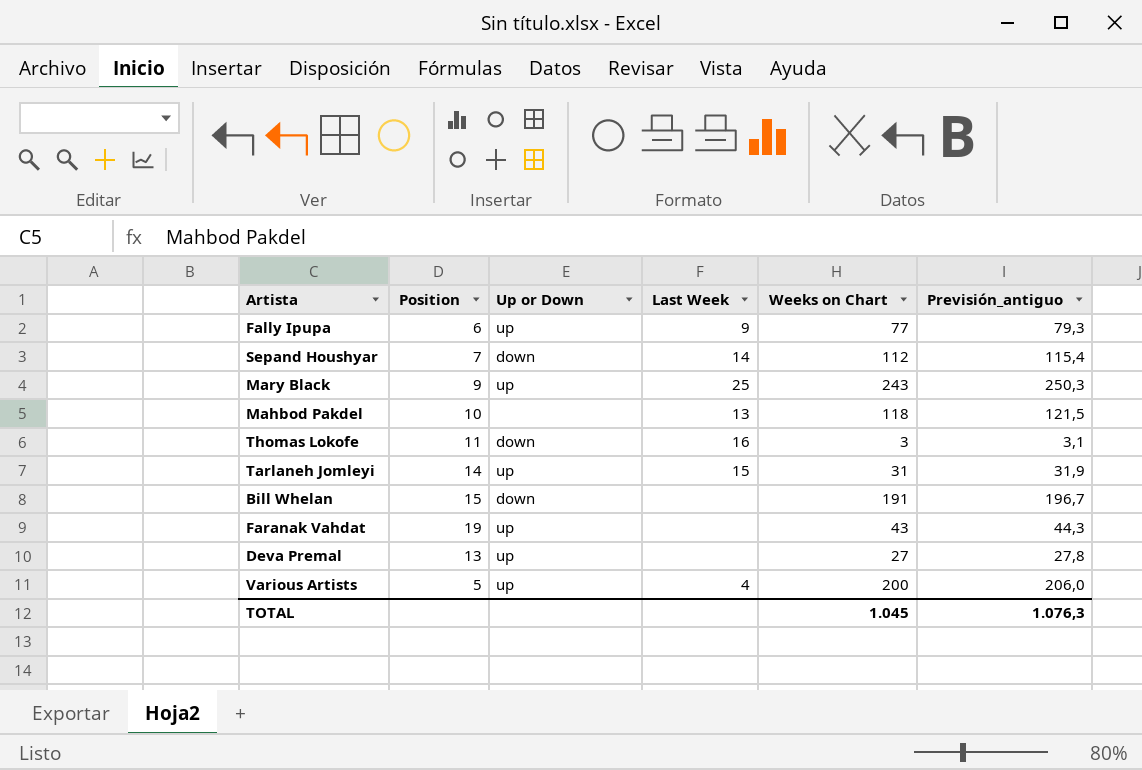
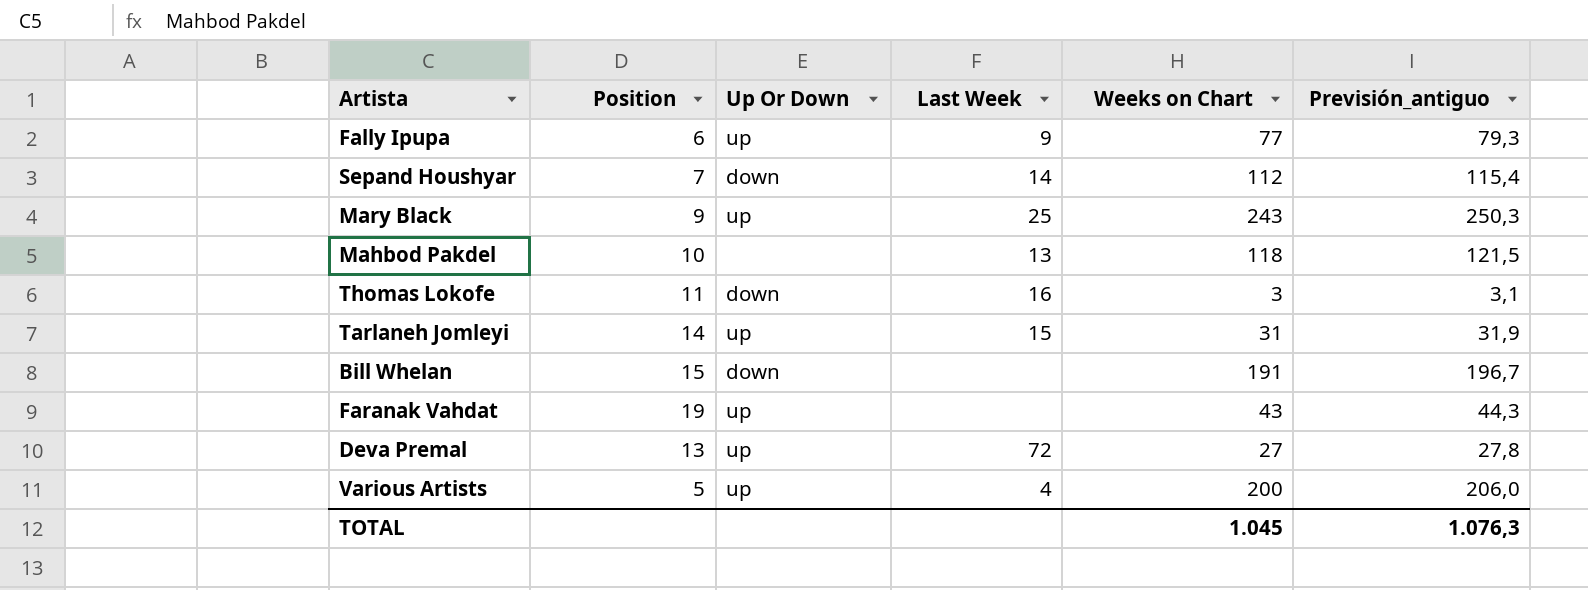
column name: Up or Down -> Up Or Down
Deva Premal | Last Week: none -> 72

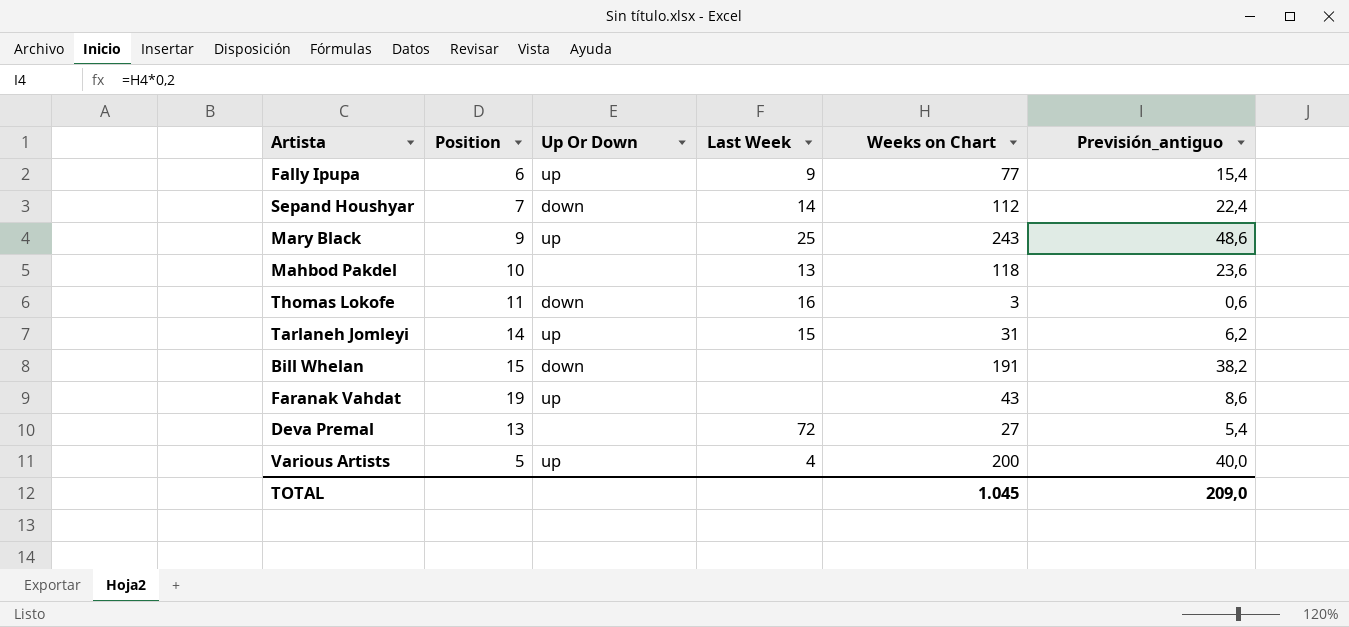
column Previsión_antiguo | formula: [Weeks on Chart] * 1,03 -> [Weeks on Chart] * 0,2
Deva Premal | Up Or Down: up -> none
TOTAL | Previsión_antiguo: 1.076,3 -> 209,0

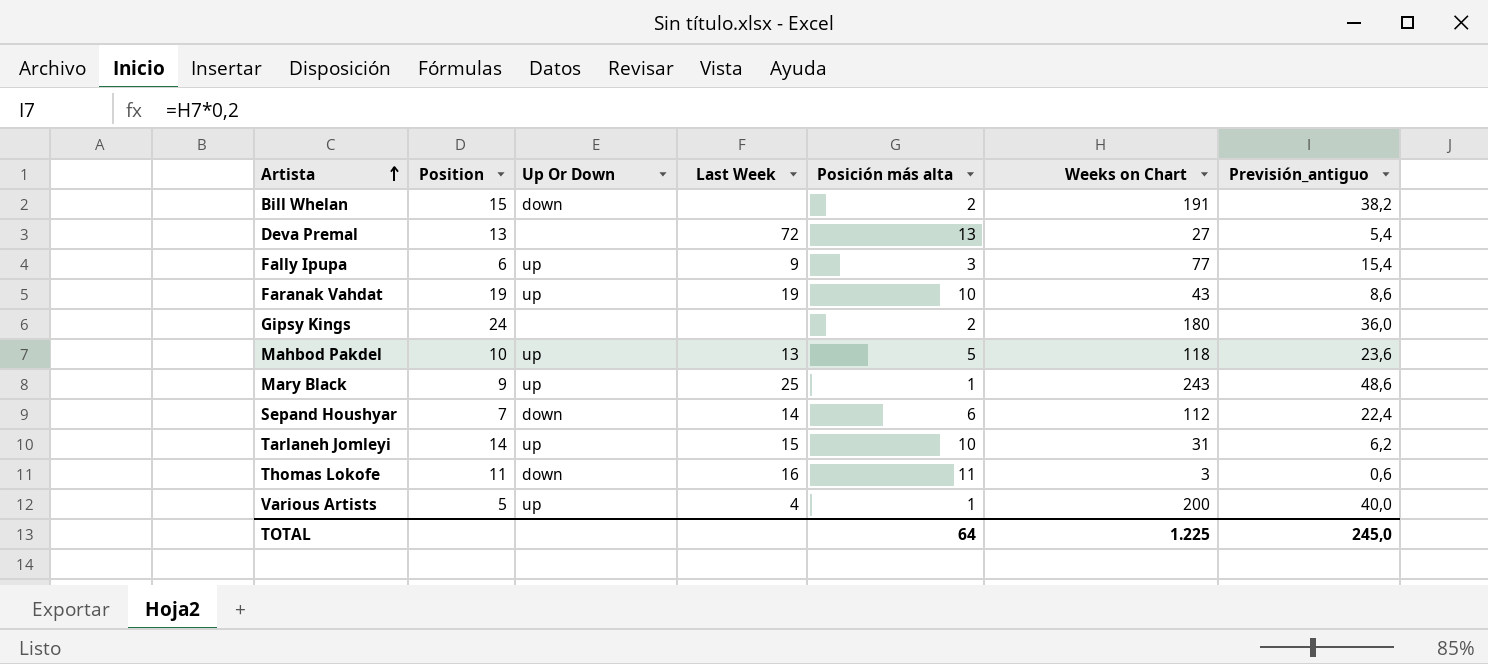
row order: none -> Artista ascending
column Posición más alta | position: none -> 5
Faranak Vahdat | Last Week: none -> 19
row Gipsy Kings: none -> 24 | none | none | 2 | 180 | 36,0
Mahbod Pakdel | Up Or Down: none -> up
TOTAL | Weeks on Chart: 1.045 -> 1.225
TOTAL | Previsión_antiguo: 209,0 -> 245,0

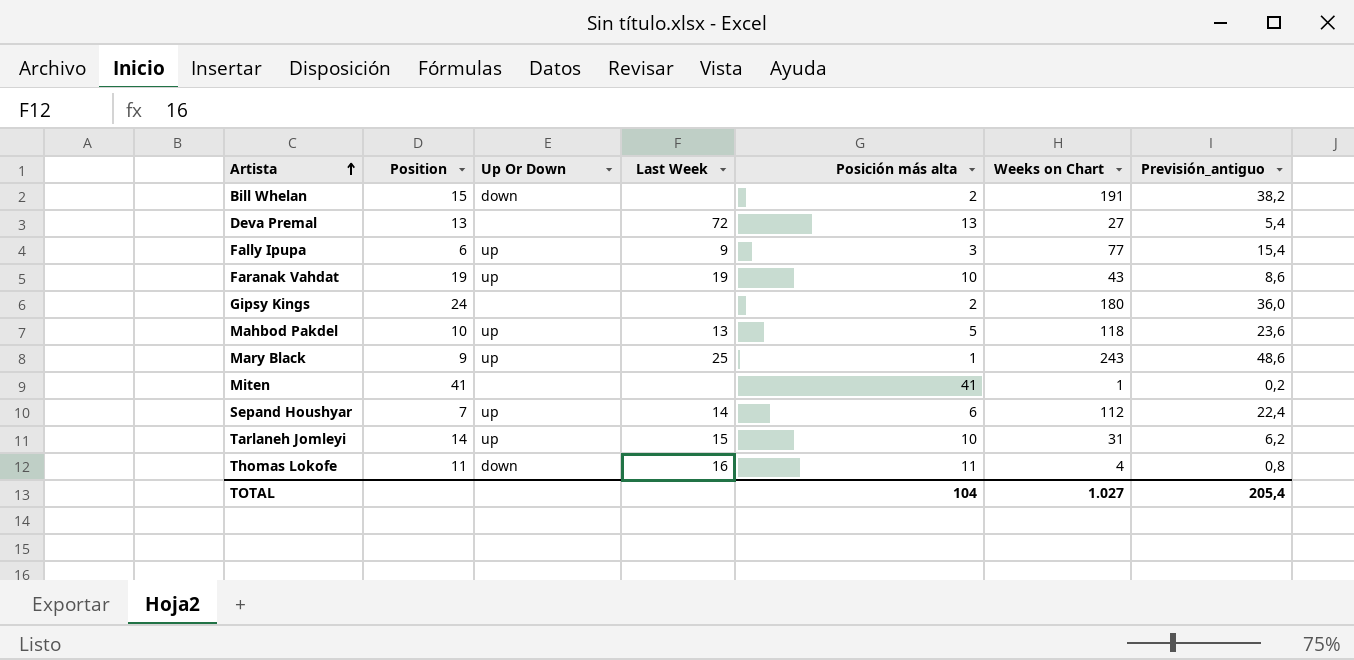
row Various Artists: 5 | up | 4 | 1 | 200 | 40,0 -> none
row Miten: none -> 41 | none | none | 41 | 1 | 0,2
Sepand Houshyar | Up Or Down: down -> up
Thomas Lokofe | Weeks on Chart: 3 -> 4
Thomas Lokofe | Previsión_antiguo: 0,6 -> 0,8
TOTAL | Posición más alta: 64 -> 104
TOTAL | Weeks on Chart: 1.225 -> 1.027
TOTAL | Previsión_antiguo: 245,0 -> 205,4

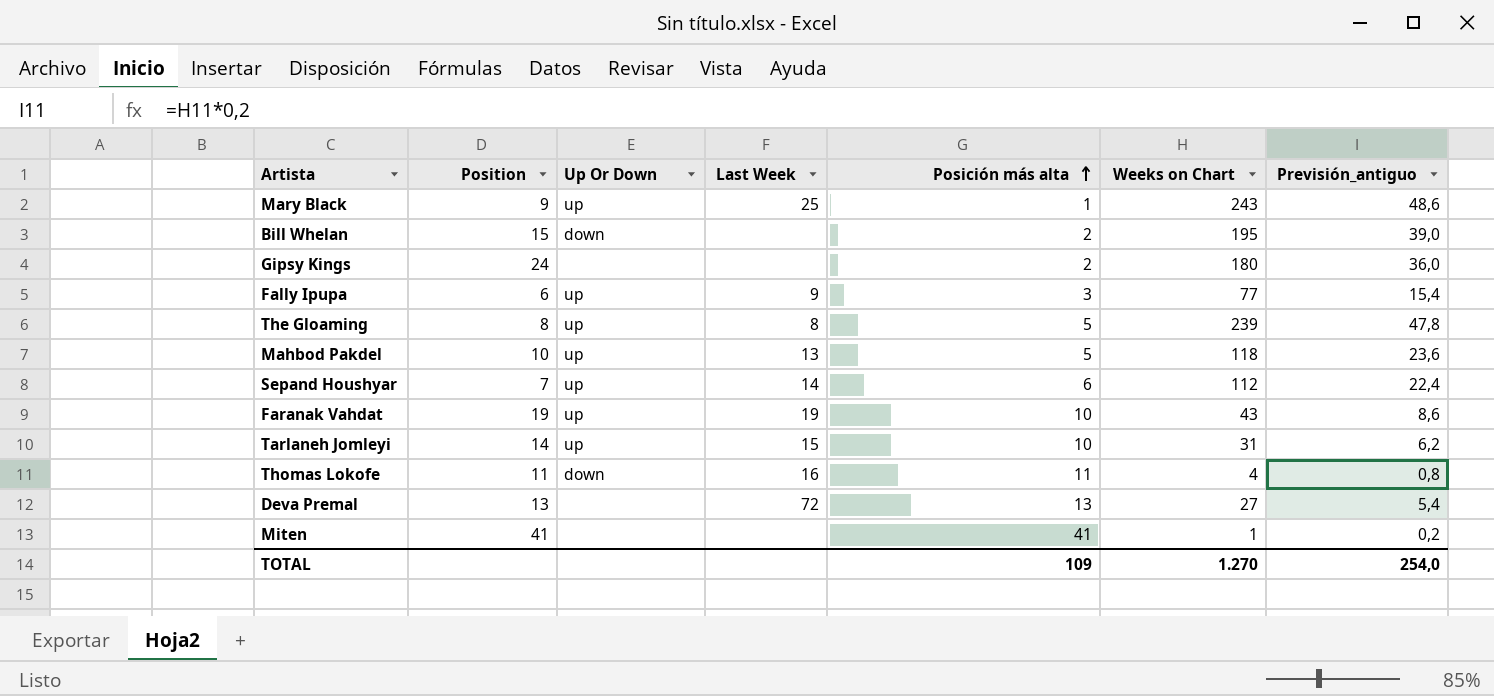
row order: Artista ascending -> Posición más alta ascending
Bill Whelan | Weeks on Chart: 191 -> 195
Bill Whelan | Previsión_antiguo: 38,2 -> 39,0
row The Gloaming: none -> 8 | up | 8 | 5 | 239 | 47,8
TOTAL | Posición más alta: 104 -> 109
TOTAL | Weeks on Chart: 1.027 -> 1.270
TOTAL | Previsión_antiguo: 205,4 -> 254,0

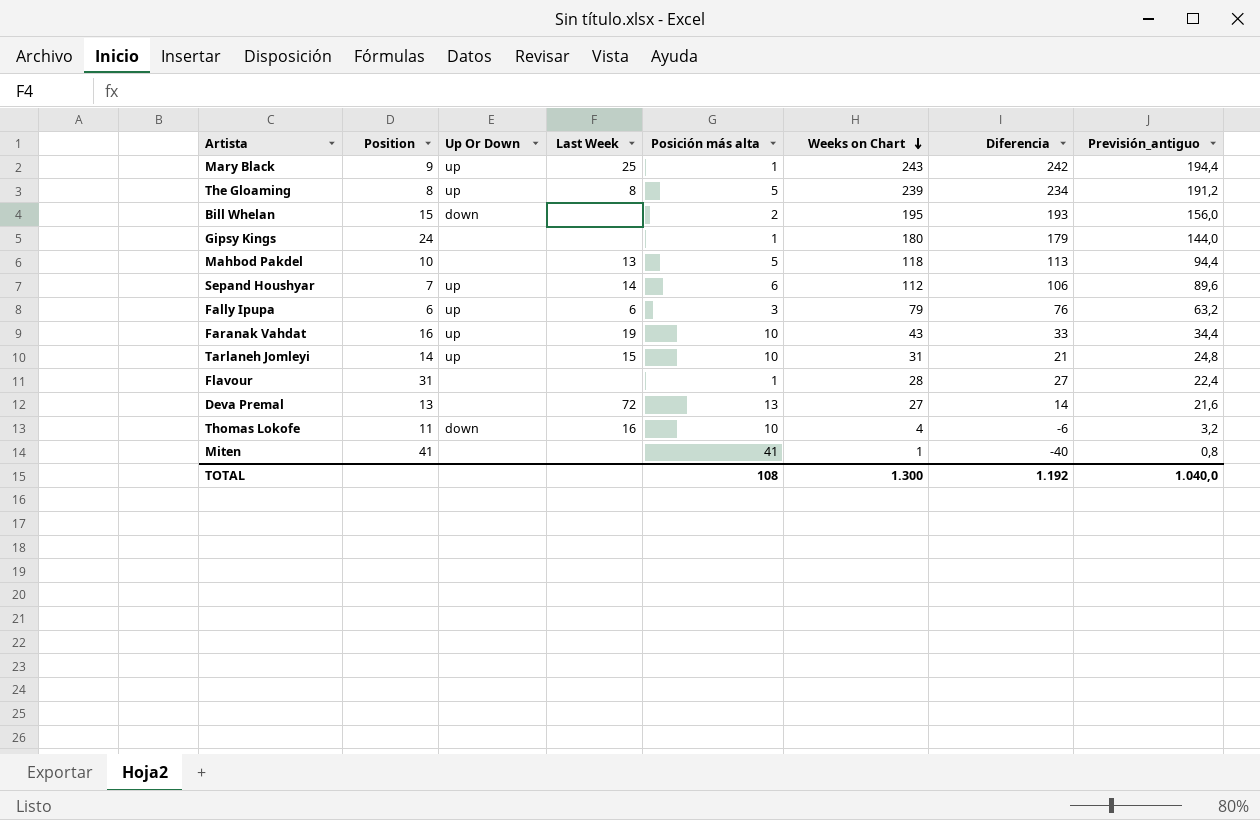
row order: Posición más alta ascending -> Weeks on Chart descending
column Diferencia | formula: none -> [Weeks on Chart] - [Posición más alta]
column Previsión_antiguo | formula: [Weeks on Chart] * 0,2 -> [Weeks on Chart] * 0,8
Gipsy Kings | Posición más alta: 2 -> 1
Mahbod Pakdel | Up Or Down: up -> none
Fally Ipupa | Last Week: 9 -> 6
Fally Ipupa | Weeks on Chart: 77 -> 79
Faranak Vahdat | Position: 19 -> 16
row Flavour: none -> 31 | none | none | 1 | 28 | 27 | 22,4
Thomas Lokofe | Posición más alta: 11 -> 10
TOTAL | Posición más alta: 109 -> 108
TOTAL | Weeks on Chart: 1.270 -> 1.300
TOTAL | Previsión_antiguo: 254,0 -> 1.040,0

